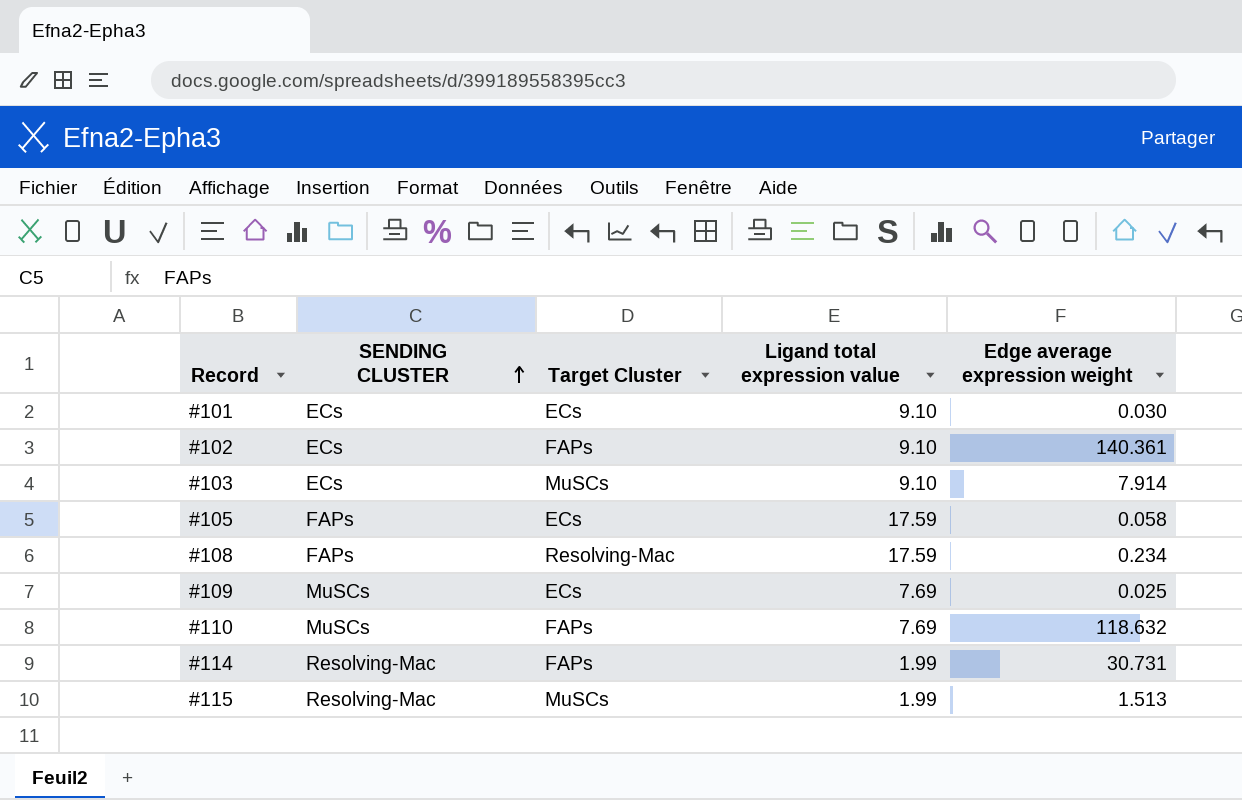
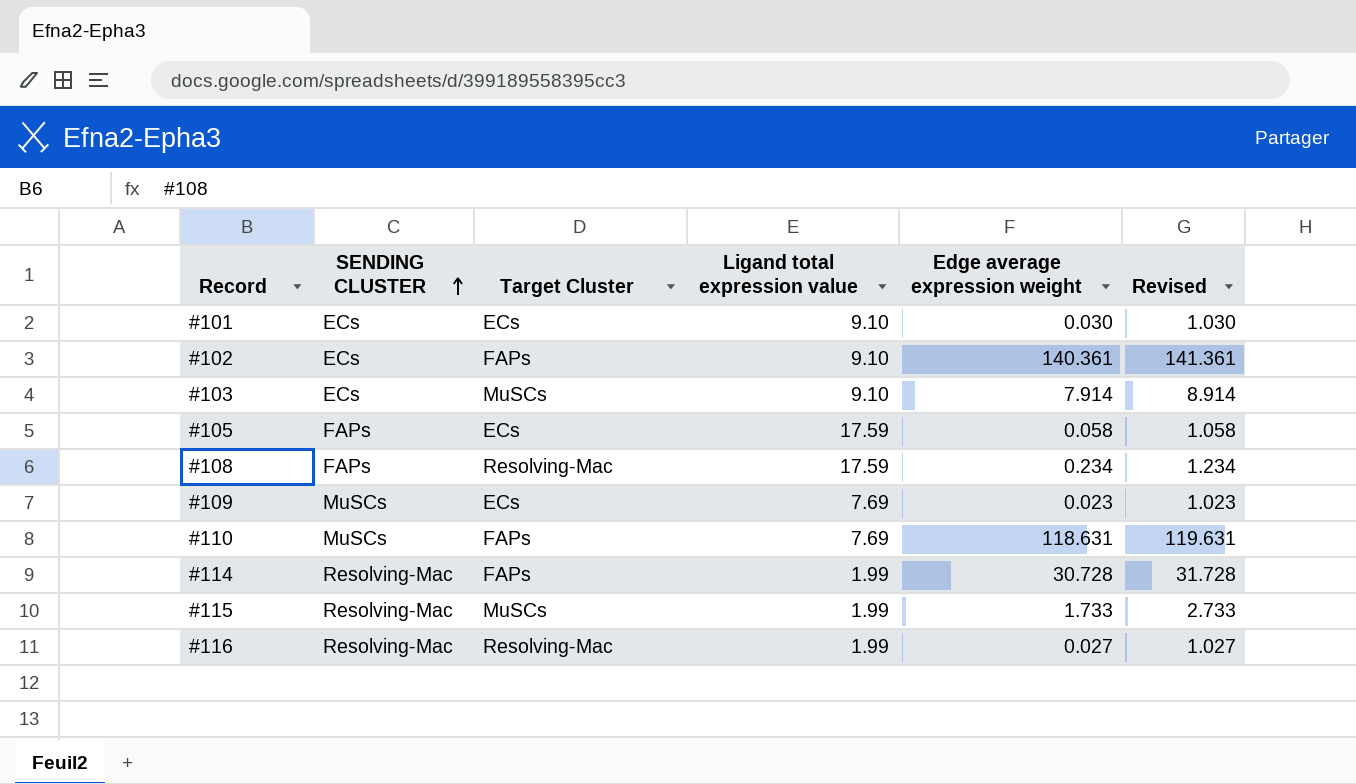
column Revised | formula: none -> [Edge average expression weight] + 1
#109 | Edge average expression weight: 0.025 -> 0.023
#110 | Edge average expression weight: 118.632 -> 118.631
#114 | Edge average expression weight: 30.731 -> 30.728
#115 | Edge average expression weight: 1.513 -> 1.733
row #116: none -> Resolving-Mac | Resolving-Mac | 1.99 | 0.027 | 1.027

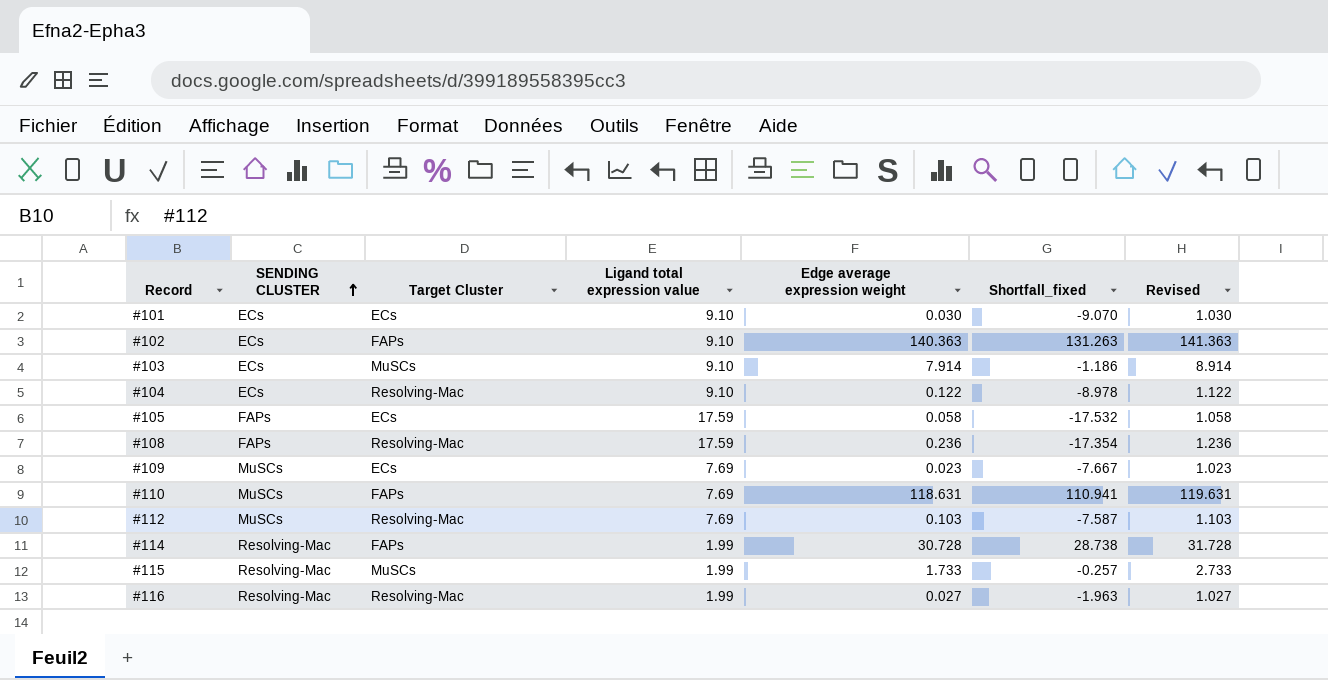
column Shortfall_fixed | formula: none -> [Edge average expression weight] - [Ligand total expression value]
#102 | Edge average expression weight: 140.361 -> 140.363
#102 | Revised: 141.361 -> 141.363
row #104: none -> ECs | Resolving-Mac | 9.10 | 0.122 | -8.978 | 1.122
#108 | Edge average expression weight: 0.234 -> 0.236
#108 | Revised: 1.234 -> 1.236
row #112: none -> MuSCs | Resolving-Mac | 7.69 | 0.103 | -7.587 | 1.103

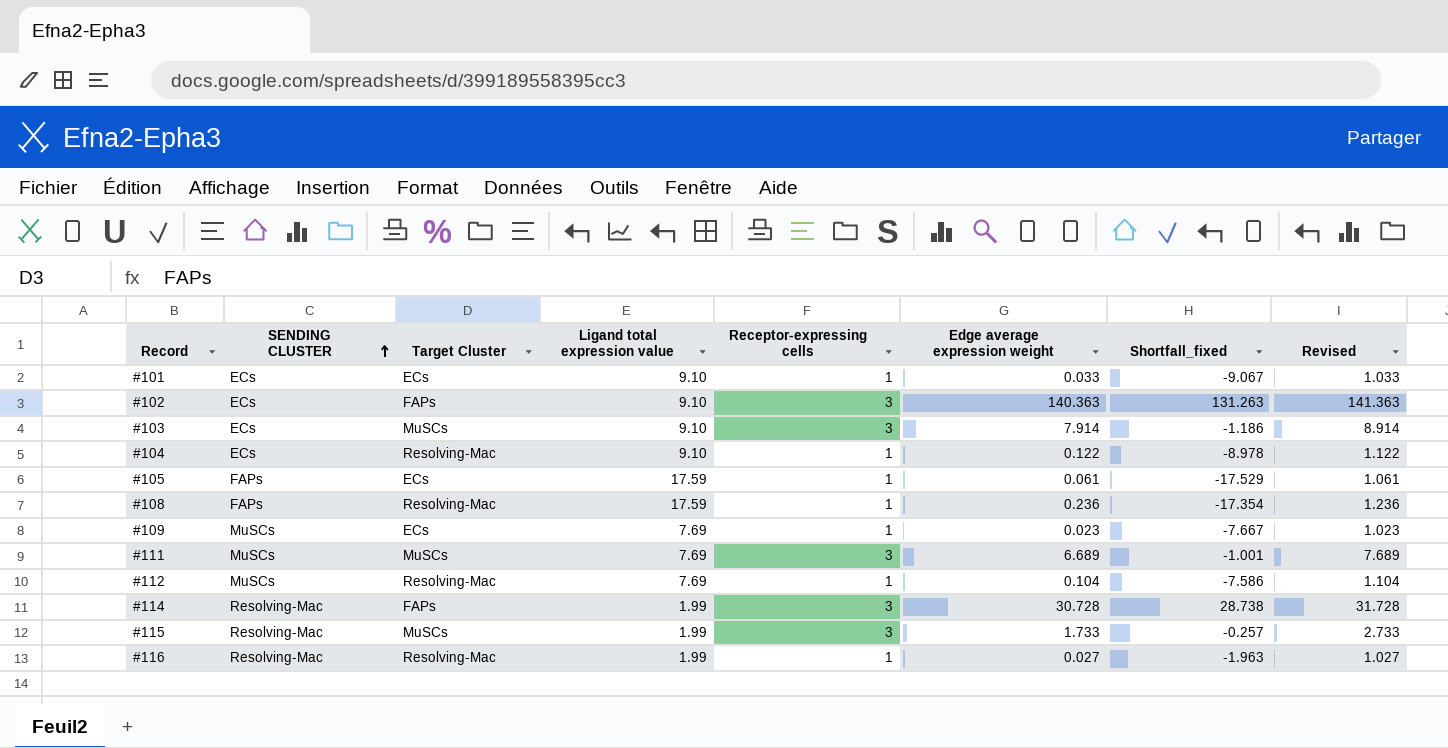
column Receptor-expressing cells | position: none -> 5
row #110: MuSCs | FAPs | 7.69 | 118.631 | 110.941 | 119.631 -> none
#101 | Edge average expression weight: 0.030 -> 0.033
#101 | Shortfall_fixed: -9.070 -> -9.067
#101 | Revised: 1.030 -> 1.033
#105 | Edge average expression weight: 0.058 -> 0.061
#105 | Shortfall_fixed: -17.532 -> -17.529
#105 | Revised: 1.058 -> 1.061
row #111: none -> MuSCs | MuSCs | 7.69 | 3 | 6.689 | -1.001 | 7.689
#112 | Edge average expression weight: 0.103 -> 0.104
#112 | Shortfall_fixed: -7.587 -> -7.586
#112 | Revised: 1.103 -> 1.104

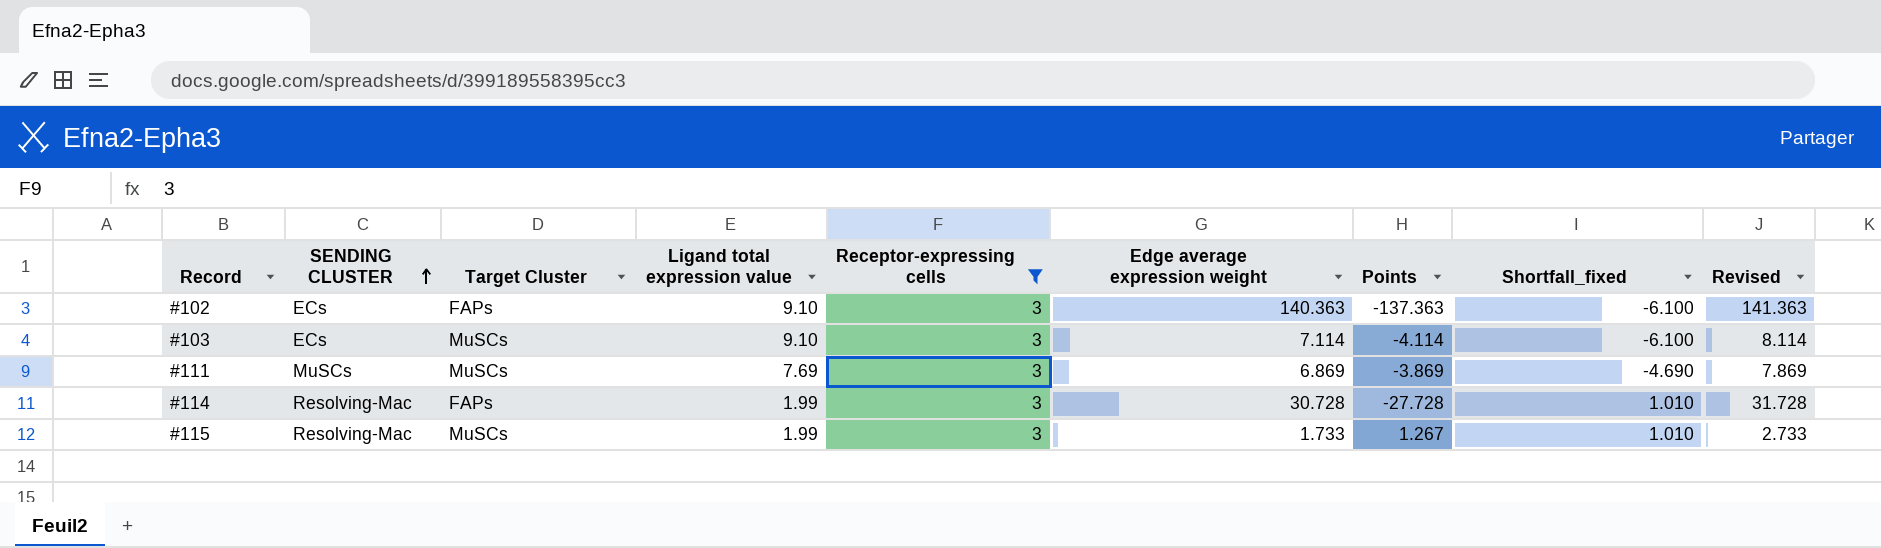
filter: none -> Receptor-expressing cells = 3
column Points | formula: none -> [Receptor-expressing cells] - [Edge average expression weight]
column Shortfall_fixed | formula: [Edge average expression weight] - [Ligand total expression value] -> [Receptor-expressing cells] - [Ligand total expression value]
#103 | Edge average expression weight: 7.914 -> 7.114
#103 | Revised: 8.914 -> 8.114
#111 | Edge average expression weight: 6.689 -> 6.869
#111 | Revised: 7.689 -> 7.869

